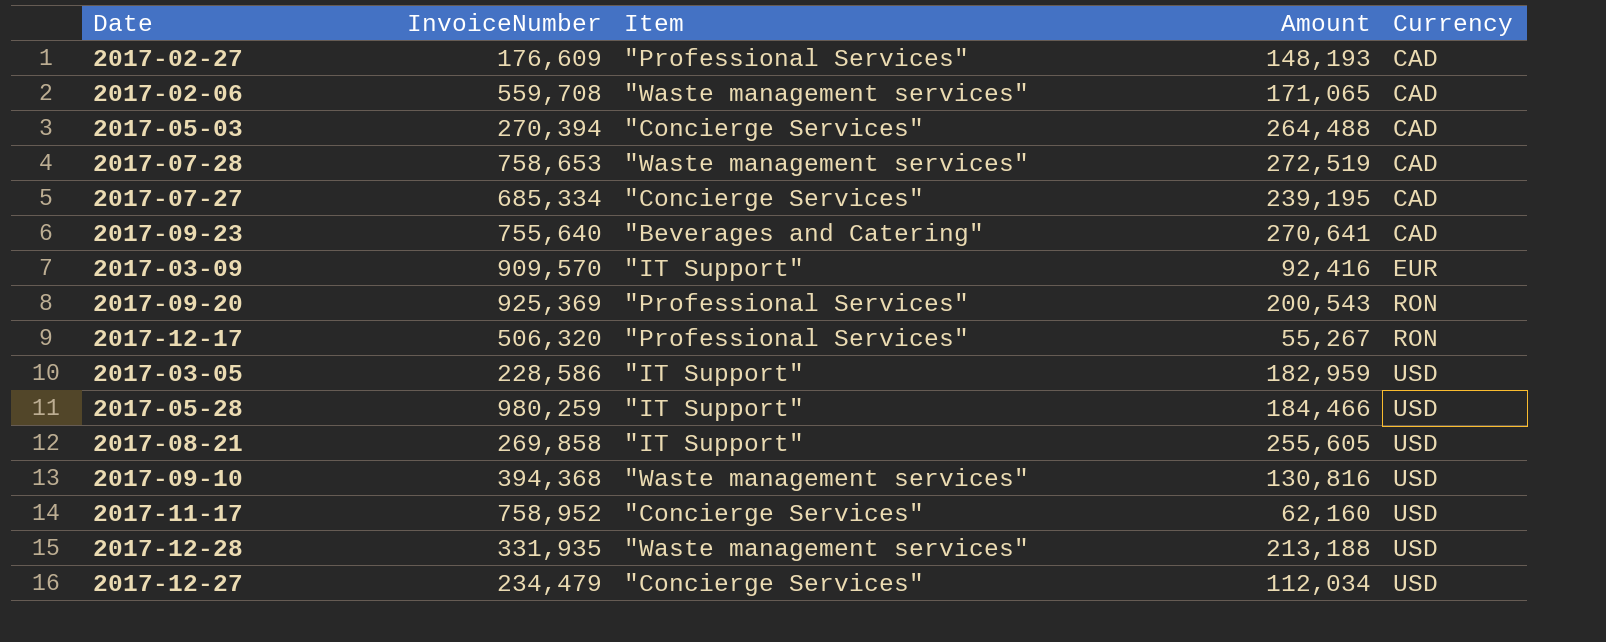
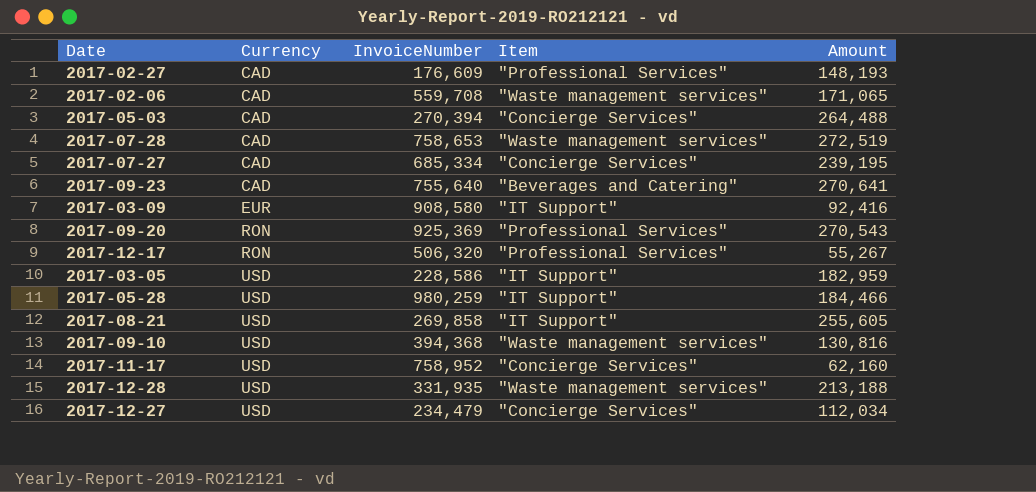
column Currency | position: 5 -> 2
2017-03-09 | InvoiceNumber: 909,570 -> 908,580
2017-09-20 | Amount: 200,543 -> 270,543

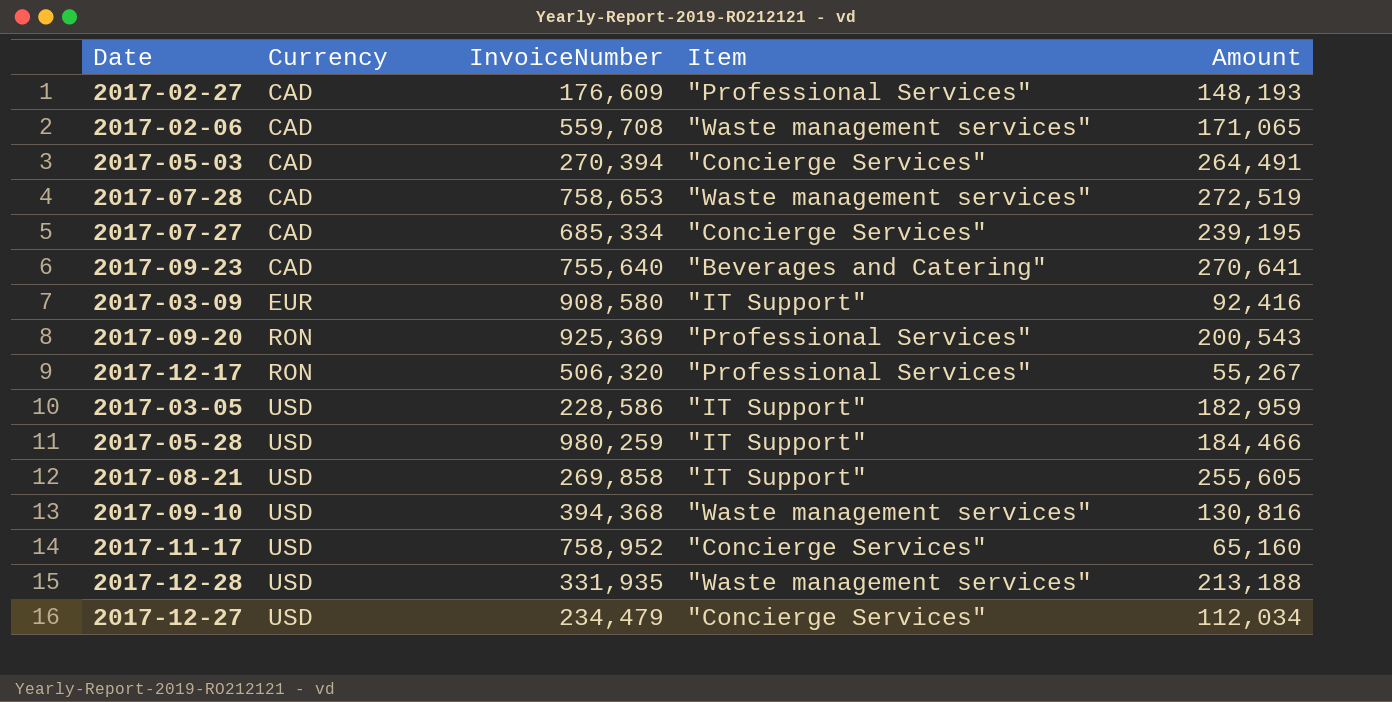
2017-05-03 | Amount: 264,488 -> 264,491
2017-09-20 | Amount: 270,543 -> 200,543
2017-11-17 | Amount: 62,160 -> 65,160

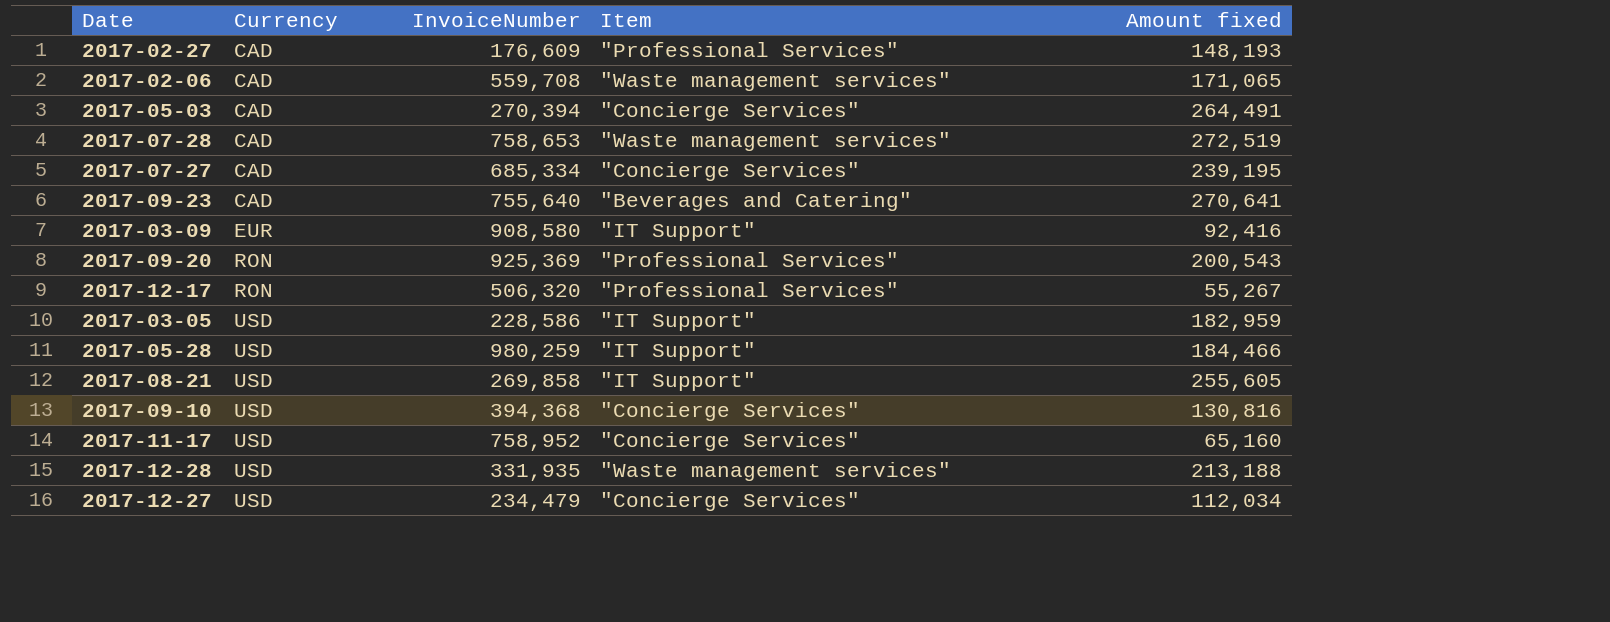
column name: Amount -> Amount fixed
2017-09-10 | Item: "Waste management services" -> "Concierge Services"

